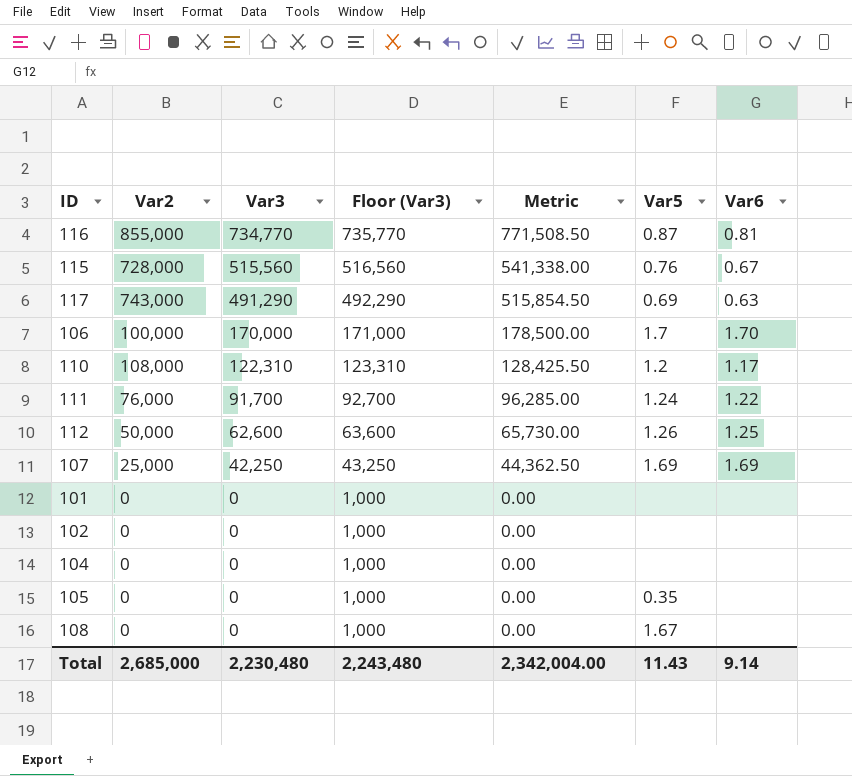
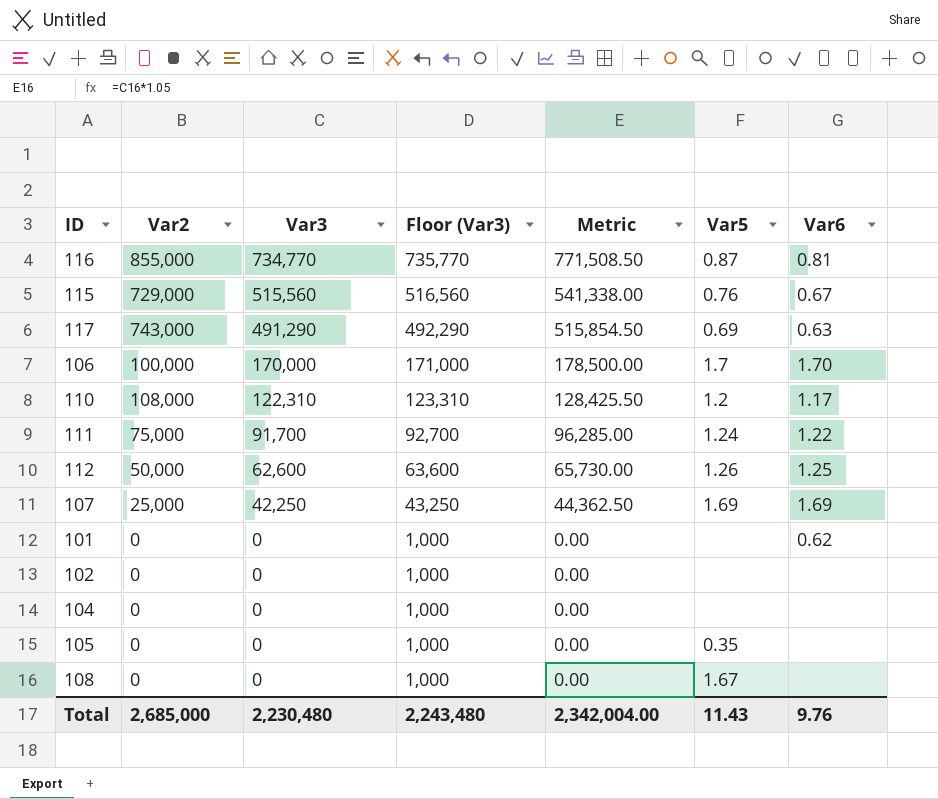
115 | Var2: 728,000 -> 729,000
111 | Var2: 76,000 -> 75,000
101 | Var6: none -> 0.62
Total | Var6: 9.14 -> 9.76

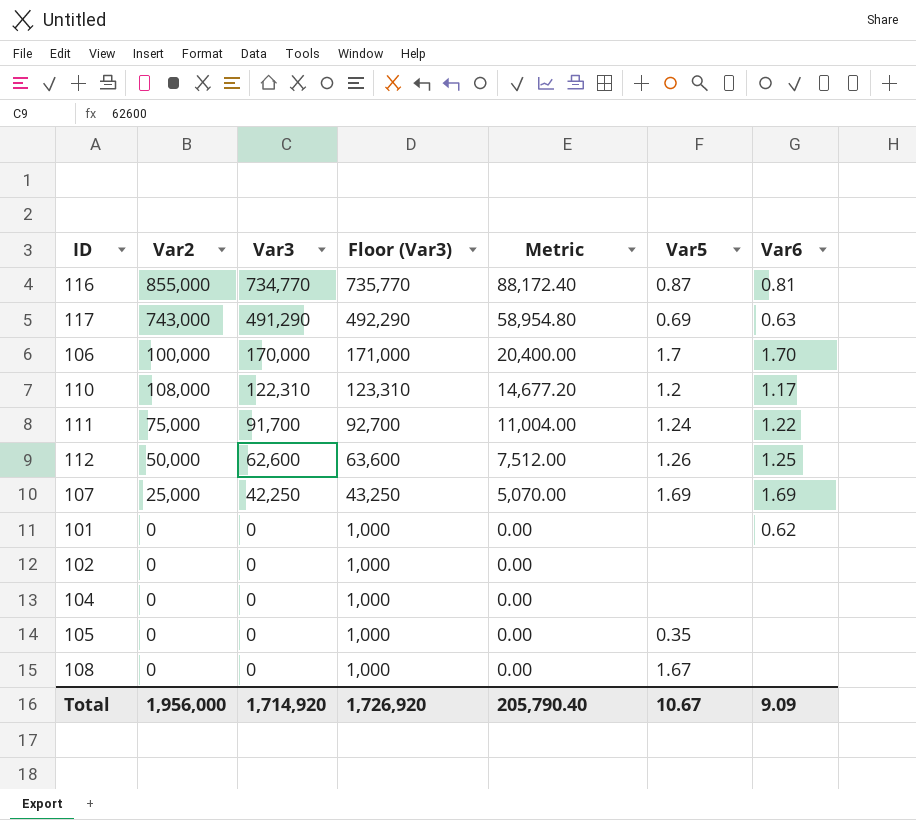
column Metric | formula: [Var3] * 1.05 -> [Var3] * 0.12
row 115: 729,000 | 515,560 | 516,560 | 541,338.00 | 0.76 | 0.67 -> none
Total | Var2: 2,685,000 -> 1,956,000
Total | Var3: 2,230,480 -> 1,714,920
Total | Floor (Var3): 2,243,480 -> 1,726,920
Total | Metric: 2,342,004.00 -> 205,790.40
Total | Var5: 11.43 -> 10.67
Total | Var6: 9.76 -> 9.09

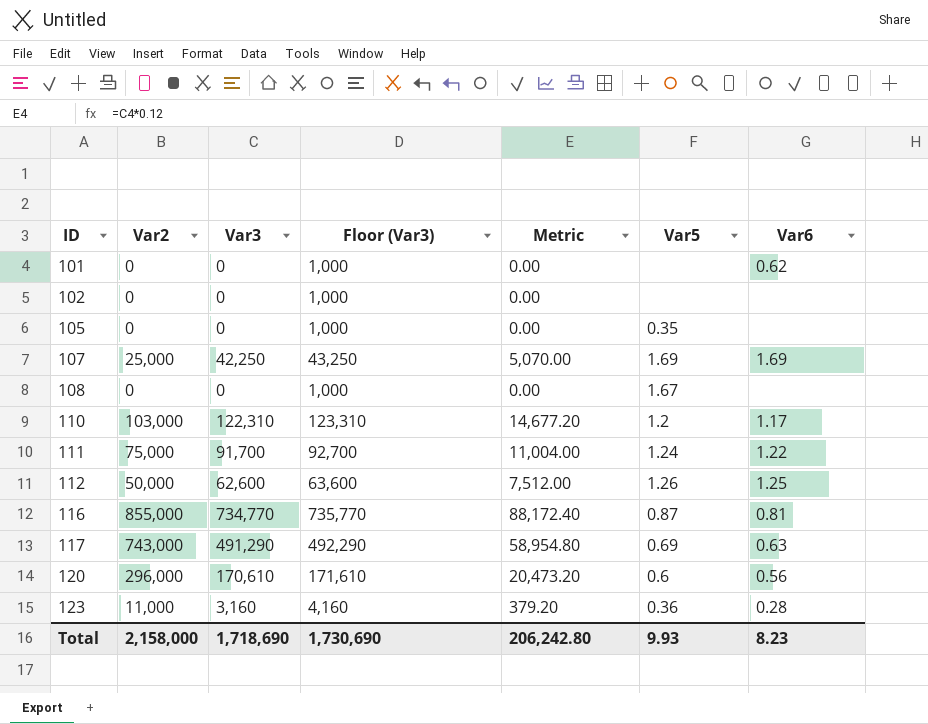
row order: Var3 descending -> ID ascending
row 106: 100,000 | 170,000 | 171,000 | 20,400.00 | 1.7 | 1.70 -> none
row 104: 0 | 0 | 1,000 | 0.00 | none | none -> none
110 | Var2: 108,000 -> 103,000
row 120: none -> 296,000 | 170,610 | 171,610 | 20,473.20 | 0.6 | 0.56
row 123: none -> 11,000 | 3,160 | 4,160 | 379.20 | 0.36 | 0.28
Total | Var2: 1,956,000 -> 2,158,000
Total | Var3: 1,714,920 -> 1,718,690
Total | Floor (Var3): 1,726,920 -> 1,730,690
Total | Metric: 205,790.40 -> 206,242.80
Total | Var5: 10.67 -> 9.93
Total | Var6: 9.09 -> 8.23

